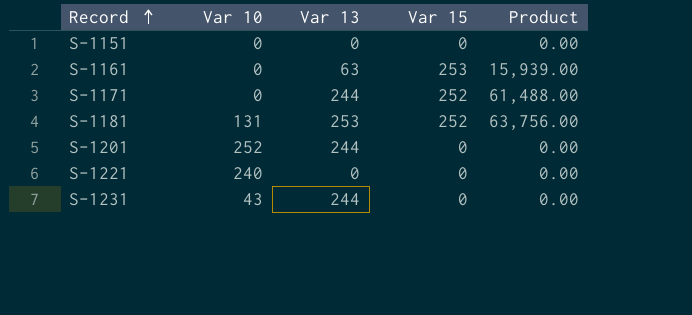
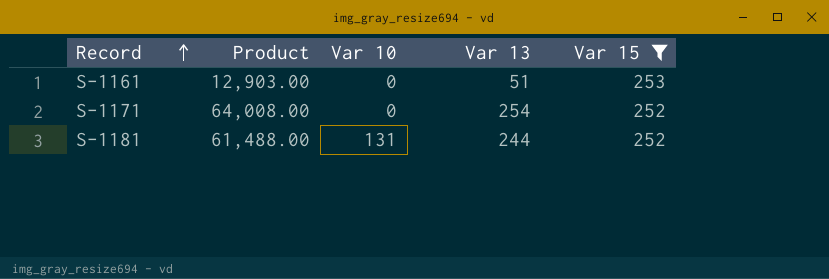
filter: none -> Var 15 != 0
column Product | position: 5 -> 2
S-1161 | Product: 15,939.00 -> 12,903.00
S-1161 | Var 13: 63 -> 51
S-1171 | Product: 61,488.00 -> 64,008.00
S-1171 | Var 13: 244 -> 254
S-1181 | Product: 63,756.00 -> 61,488.00
S-1181 | Var 13: 253 -> 244

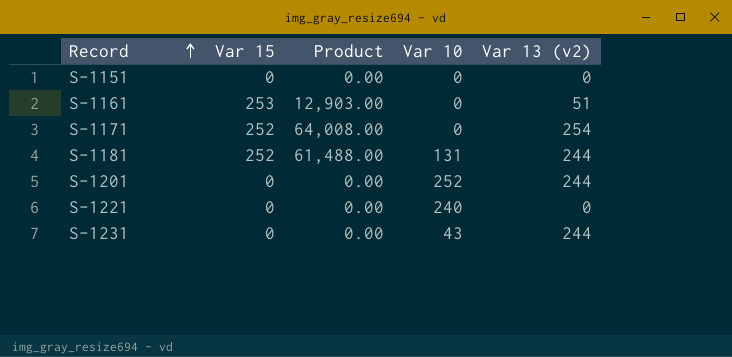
filter: Var 15 != 0 -> none
column Var 15 | position: 5 -> 2
column name: Var 13 -> Var 13 (v2)

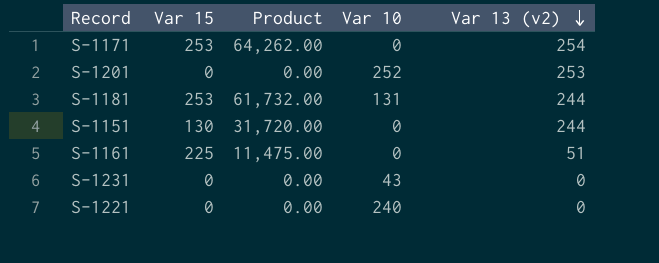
row order: Record ascending -> Var 13 (v2) descending
S-1171 | Var 15: 252 -> 253
S-1171 | Product: 64,008.00 -> 64,262.00
S-1201 | Var 13 (v2): 244 -> 253
S-1181 | Var 15: 252 -> 253
S-1181 | Product: 61,488.00 -> 61,732.00
S-1151 | Var 15: 0 -> 130
S-1151 | Product: 0.00 -> 31,720.00
S-1151 | Var 13 (v2): 0 -> 244
S-1161 | Var 15: 253 -> 225
S-1161 | Product: 12,903.00 -> 11,475.00
S-1231 | Var 13 (v2): 244 -> 0

